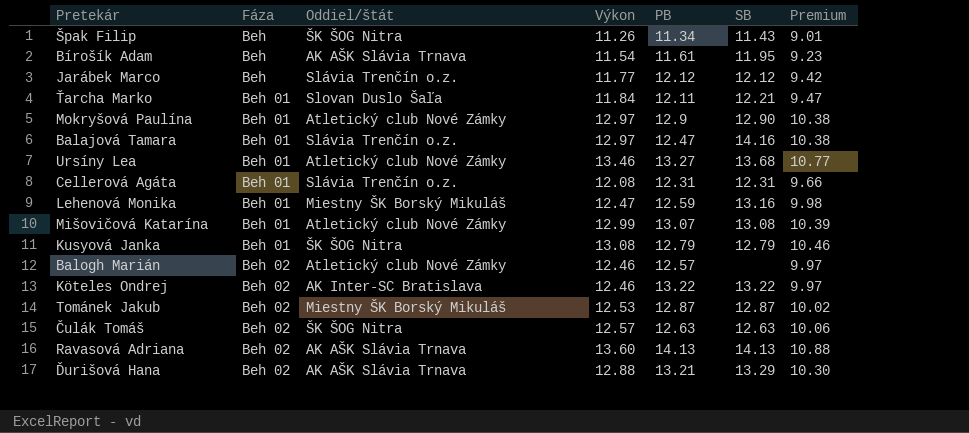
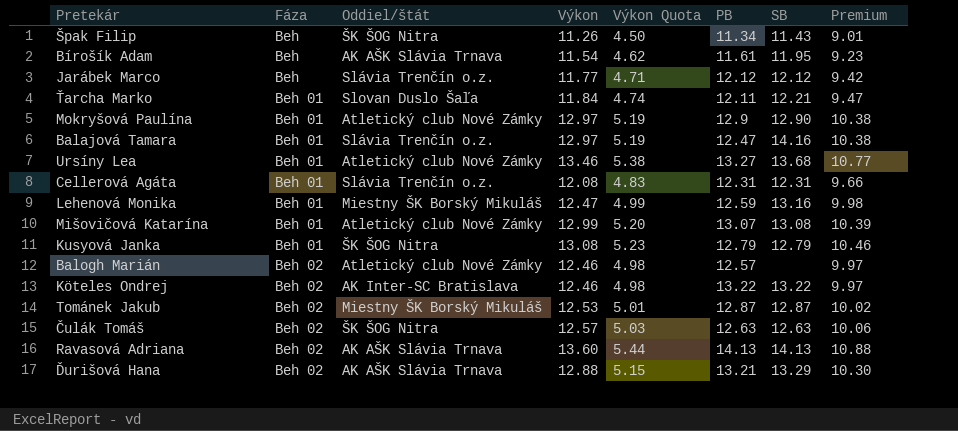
column Výkon Quota | formula: none -> [Výkon] * 0.4

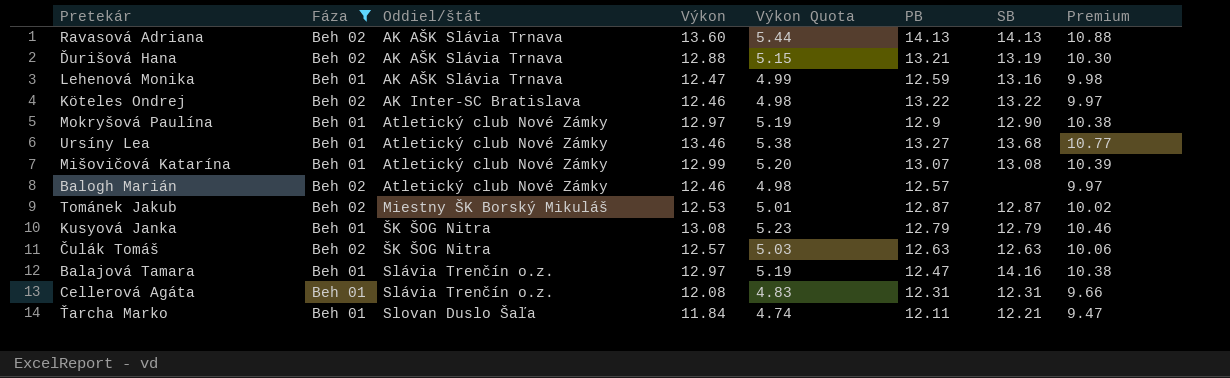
filter: none -> Fáza != Beh
row order: Fáza ascending -> Oddiel/štát ascending
Ďurišová Hana | SB: 13.29 -> 13.19
Lehenová Monika | Oddiel/štát: Miestny ŠK Borský Mikuláš -> AK AŠK Slávia Trnava

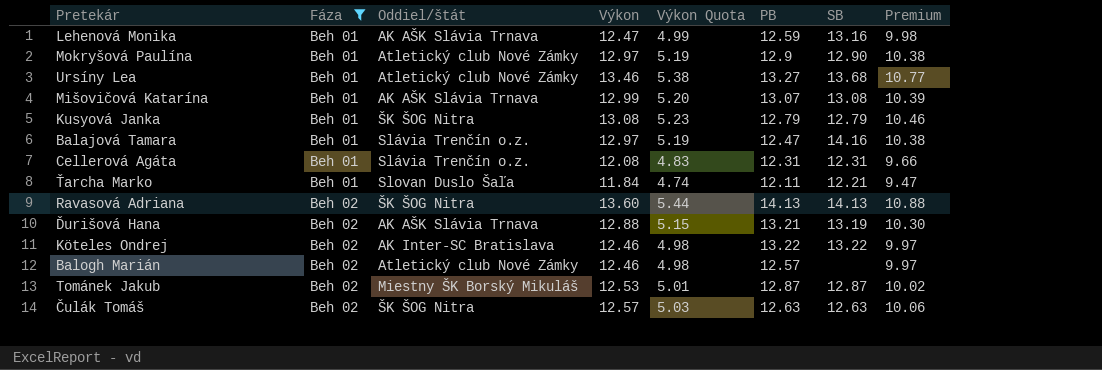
row order: Oddiel/štát ascending -> Fáza ascending
Mišovičová Katarína | Oddiel/štát: Atletický club Nové Zámky -> AK AŠK Slávia Trnava
Ravasová Adriana | Oddiel/štát: AK AŠK Slávia Trnava -> ŠK ŠOG Nitra

